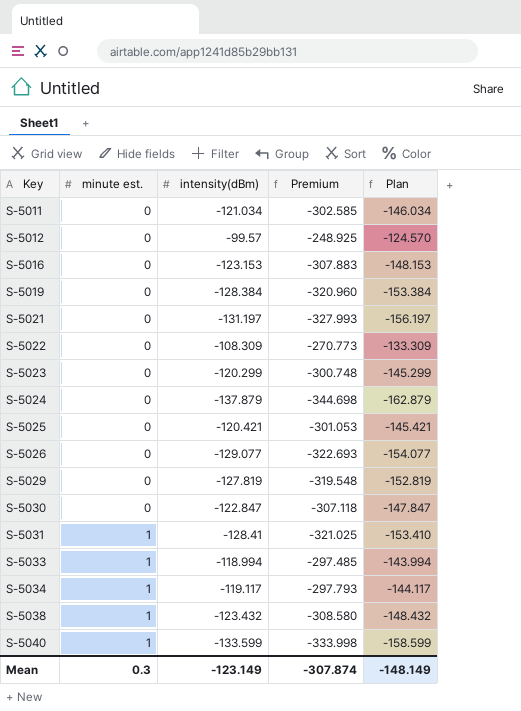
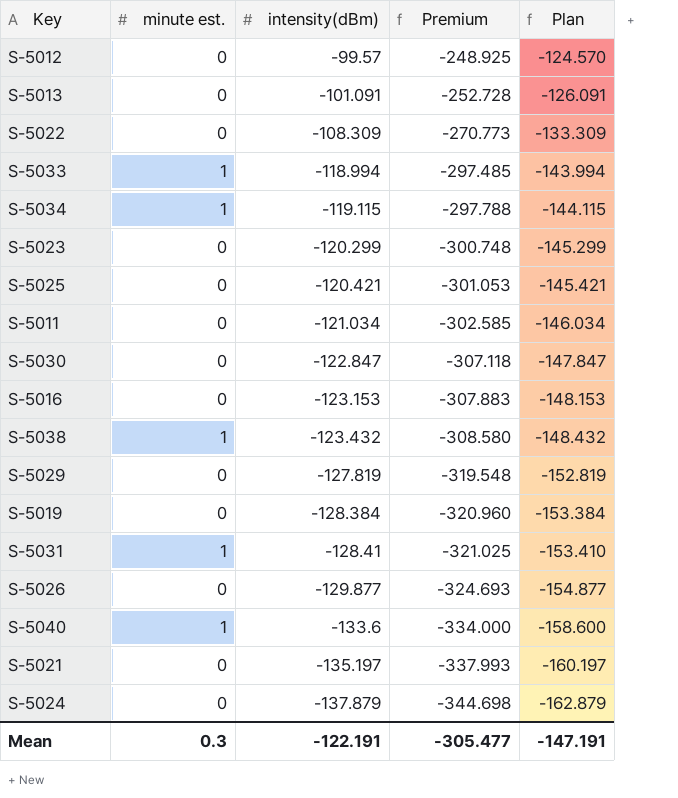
row order: Key ascending -> intensity(dBm) descending
row S-5013: none -> 0 | -101.091 | -252.728 | -126.091
S-5034 | intensity(dBm): -119.117 -> -119.115
S-5034 | Premium: -297.793 -> -297.788
S-5034 | Plan: -144.117 -> -144.115
S-5026 | intensity(dBm): -129.077 -> -129.877
S-5026 | Premium: -322.693 -> -324.693
S-5026 | Plan: -154.077 -> -154.877
S-5040 | intensity(dBm): -133.599 -> -133.6
S-5040 | Premium: -333.998 -> -334.000
S-5040 | Plan: -158.599 -> -158.600
S-5021 | intensity(dBm): -131.197 -> -135.197
S-5021 | Premium: -327.993 -> -337.993
S-5021 | Plan: -156.197 -> -160.197
Mean | intensity(dBm): -123.149 -> -122.191
Mean | Premium: -307.874 -> -305.477
Mean | Plan: -148.149 -> -147.191

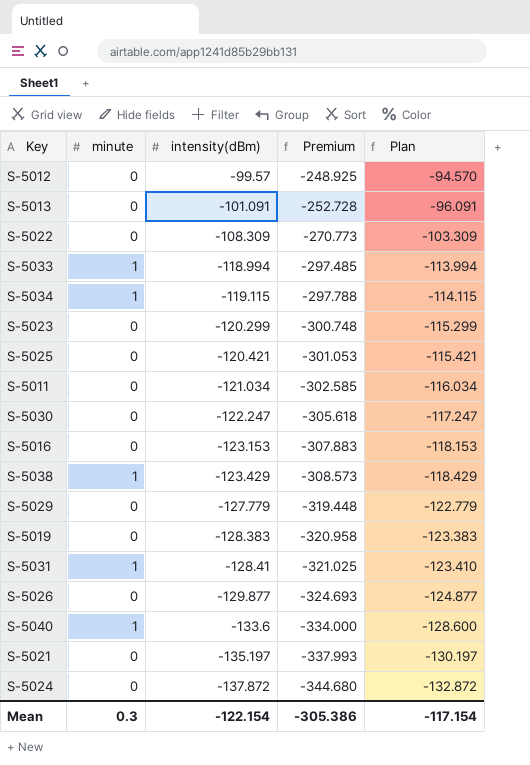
column name: minute est. -> minute
column Plan | formula: [intensity(dBm)] - 25 -> [intensity(dBm)] + 5
S-5030 | intensity(dBm): -122.847 -> -122.247
S-5030 | Premium: -307.118 -> -305.618
S-5038 | intensity(dBm): -123.432 -> -123.429
S-5038 | Premium: -308.580 -> -308.573
S-5029 | intensity(dBm): -127.819 -> -127.779
S-5029 | Premium: -319.548 -> -319.448
S-5019 | intensity(dBm): -128.384 -> -128.383
S-5019 | Premium: -320.960 -> -320.958
S-5024 | intensity(dBm): -137.879 -> -137.872
S-5024 | Premium: -344.698 -> -344.680
Mean | intensity(dBm): -122.191 -> -122.154
Mean | Premium: -305.477 -> -305.386
Mean | Plan: -147.191 -> -117.154

